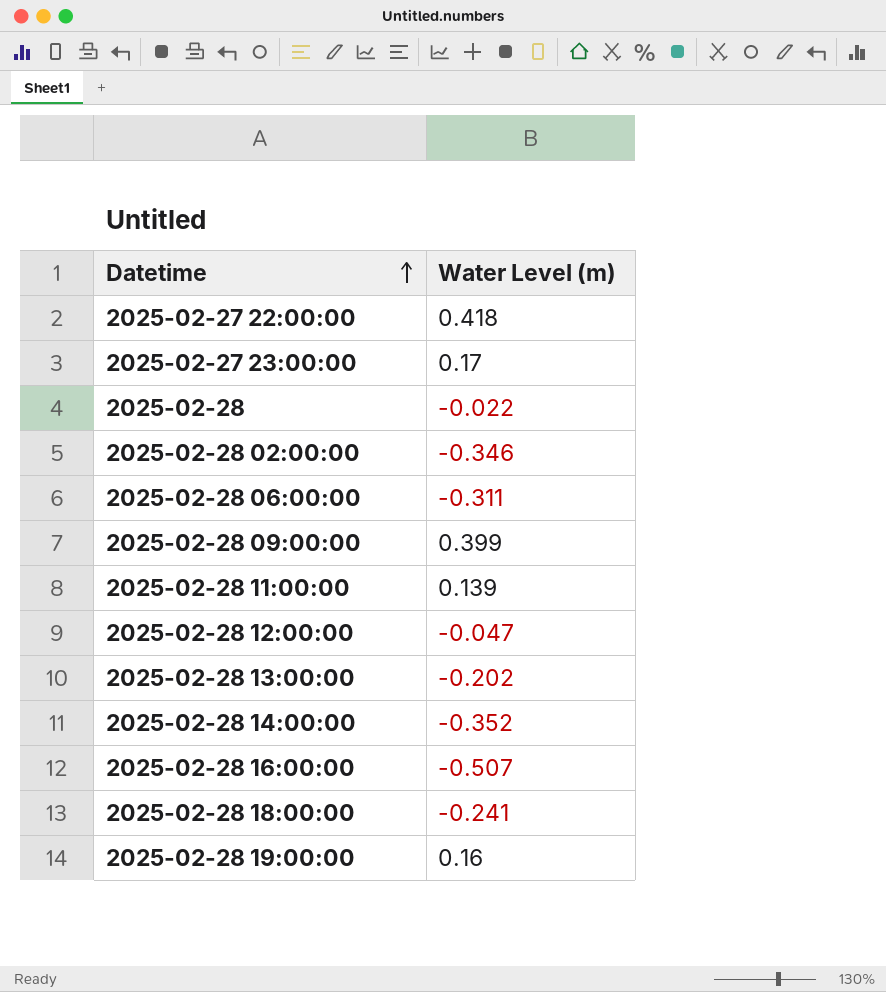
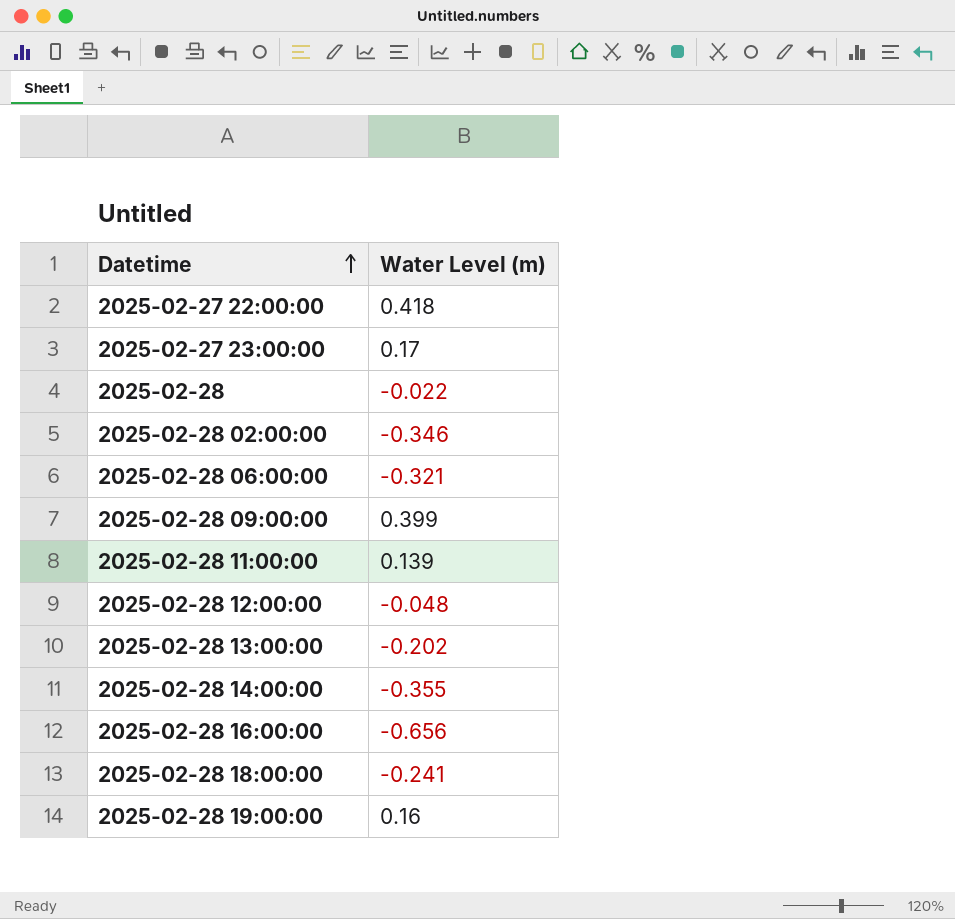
2025-02-28 06:00:00 | Water Level (m): -0.311 -> -0.321
2025-02-28 12:00:00 | Water Level (m): -0.047 -> -0.048
2025-02-28 14:00:00 | Water Level (m): -0.352 -> -0.355
2025-02-28 16:00:00 | Water Level (m): -0.507 -> -0.656

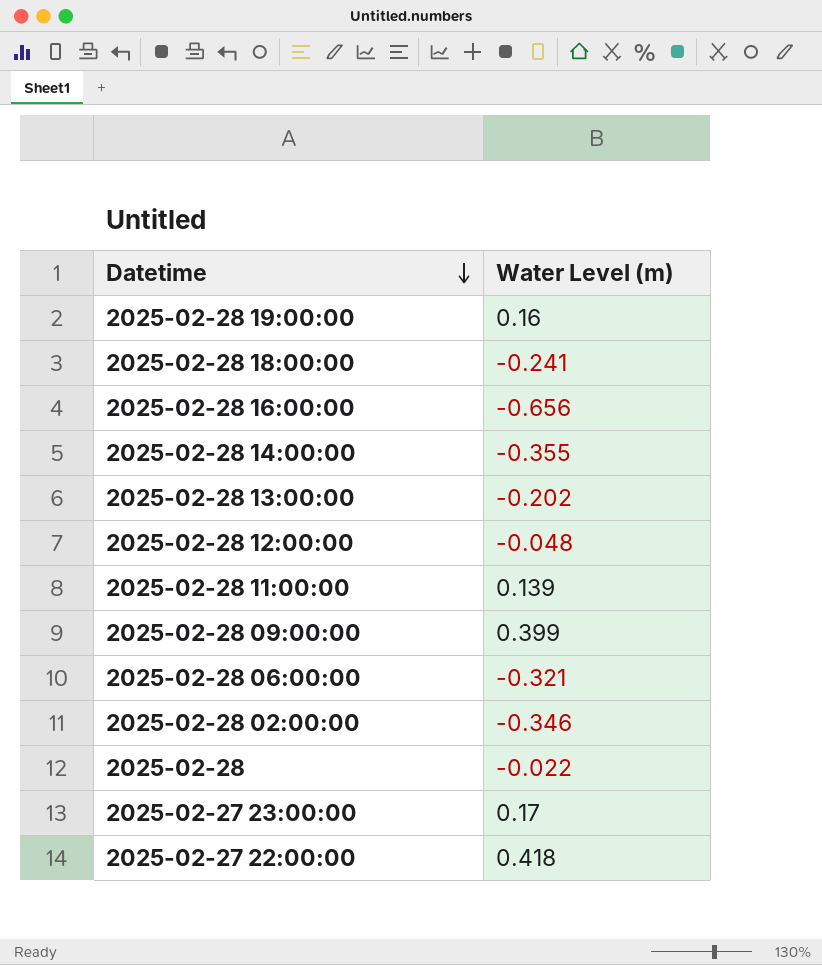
row order: Datetime ascending -> Datetime descending

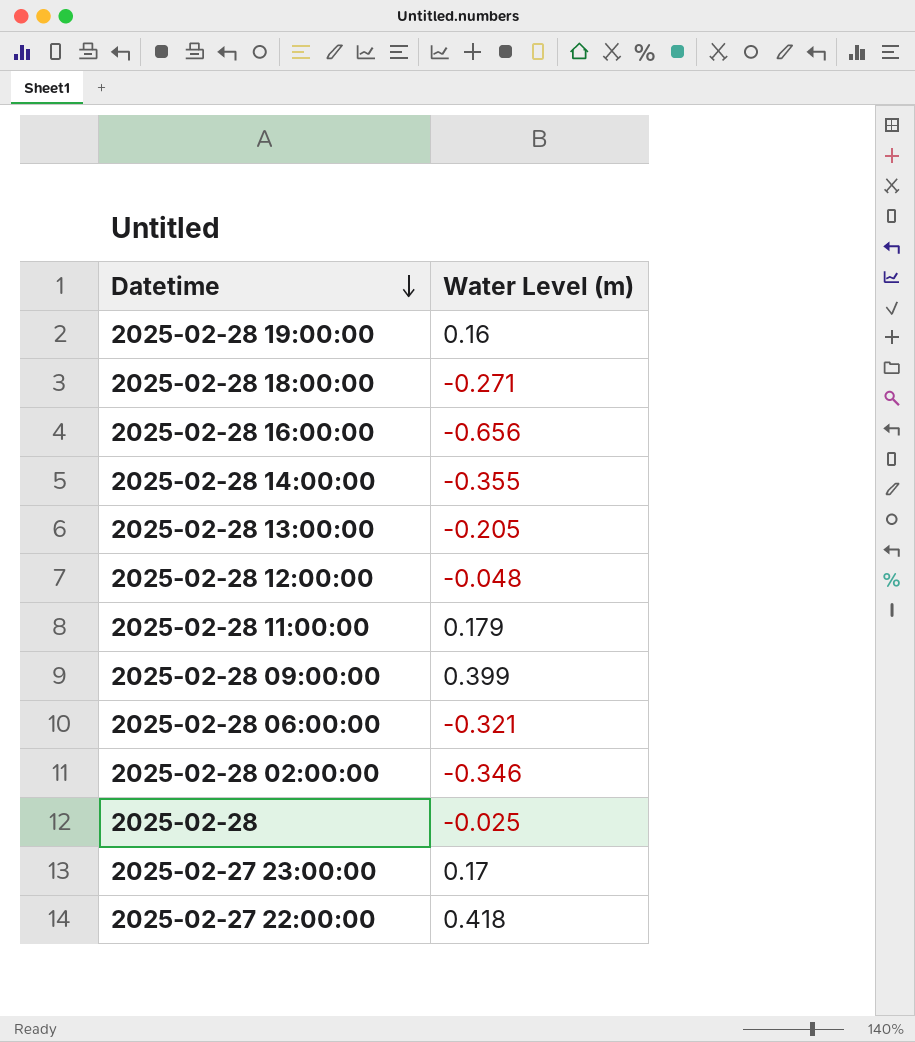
2025-02-28 18:00:00 | Water Level (m): -0.241 -> -0.271
2025-02-28 13:00:00 | Water Level (m): -0.202 -> -0.205
2025-02-28 11:00:00 | Water Level (m): 0.139 -> 0.179
2025-02-28 | Water Level (m): -0.022 -> -0.025

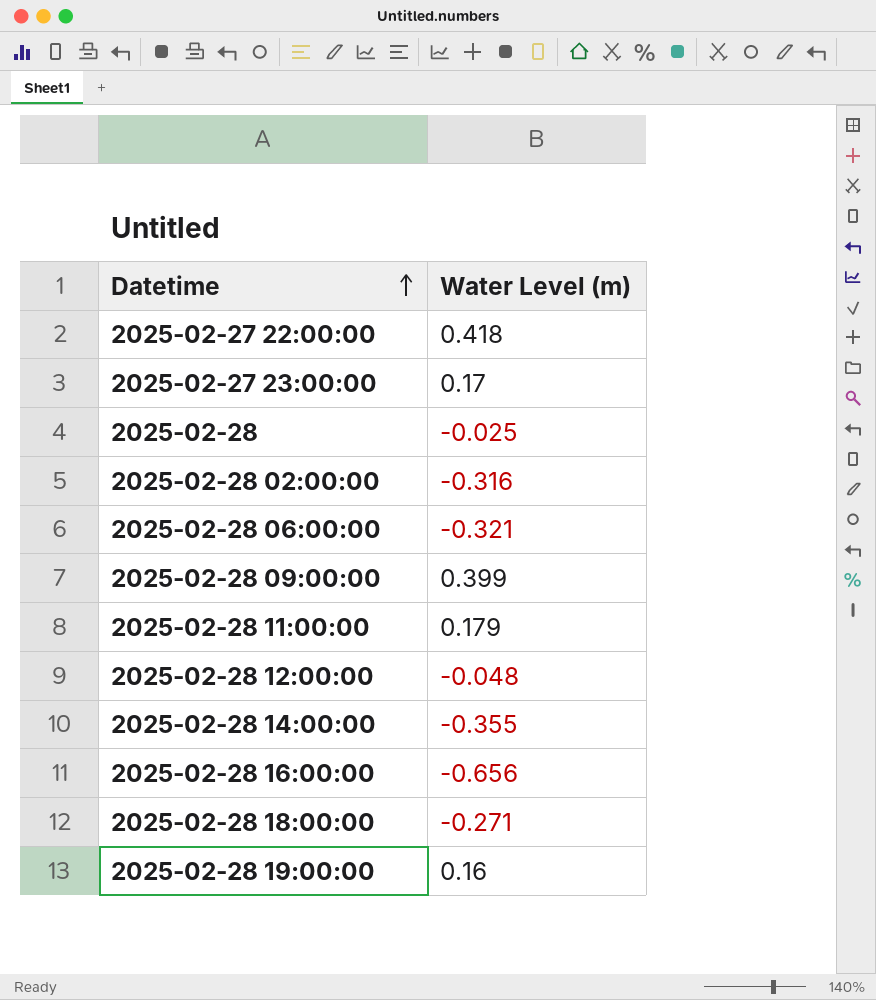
row order: Datetime descending -> Datetime ascending
row 2025-02-28 13:00:00: -0.205 -> none
2025-02-28 02:00:00 | Water Level (m): -0.346 -> -0.316

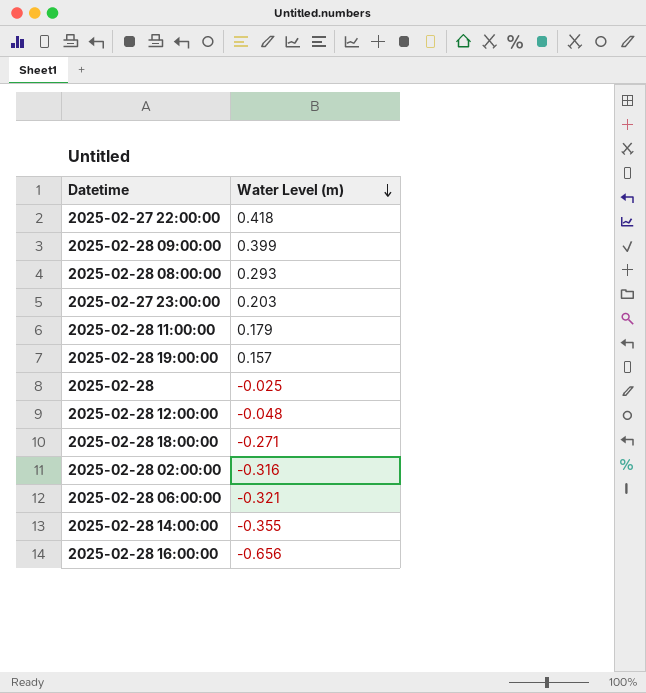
row order: Datetime ascending -> Water Level (m) descending
row 2025-02-28 08:00:00: none -> 0.293
2025-02-27 23:00:00 | Water Level (m): 0.17 -> 0.203
2025-02-28 19:00:00 | Water Level (m): 0.16 -> 0.157

